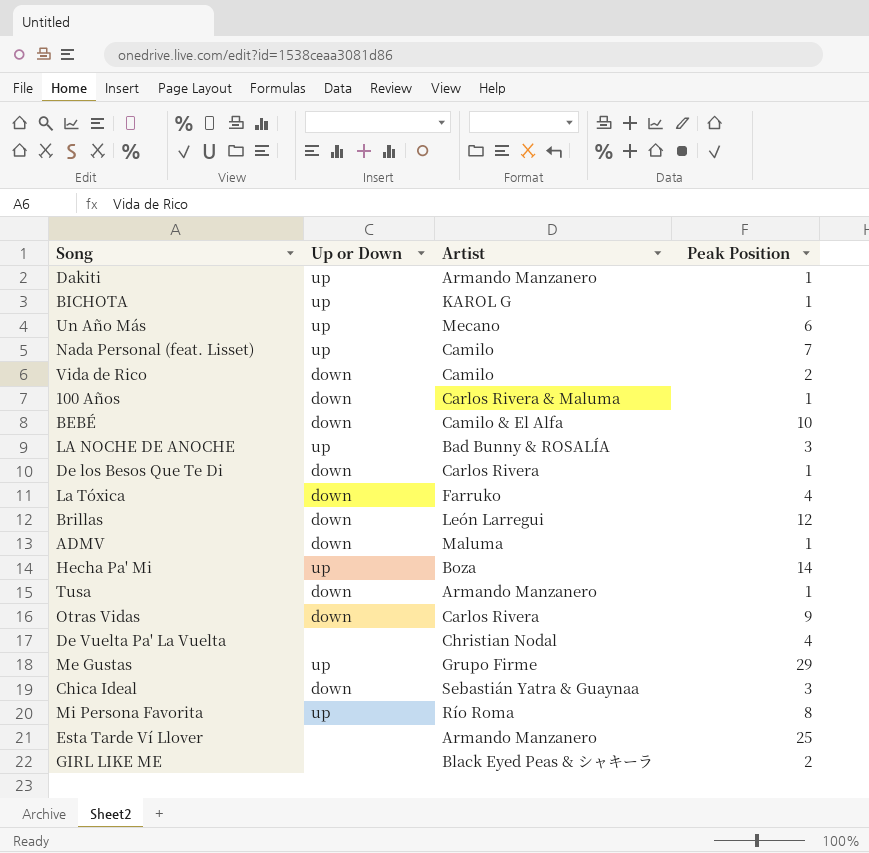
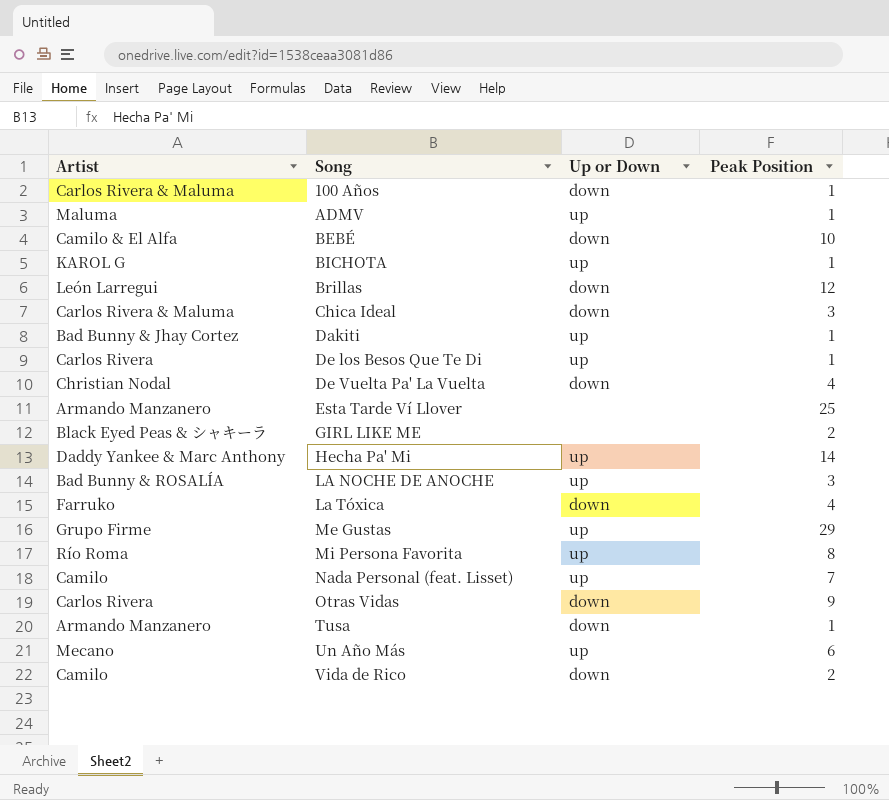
row order: none -> Song ascending
column Artist | position: 3 -> 1
ADMV | Up or Down: down -> up
Chica Ideal | Artist: Sebastián Yatra & Guaynaa -> Carlos Rivera & Maluma
Dakiti | Artist: Armando Manzanero -> Bad Bunny & Jhay Cortez
De los Besos Que Te Di | Up or Down: down -> up
De Vuelta Pa' La Vuelta | Up or Down: none -> down
Hecha Pa' Mi | Artist: Boza -> Daddy Yankee & Marc Anthony

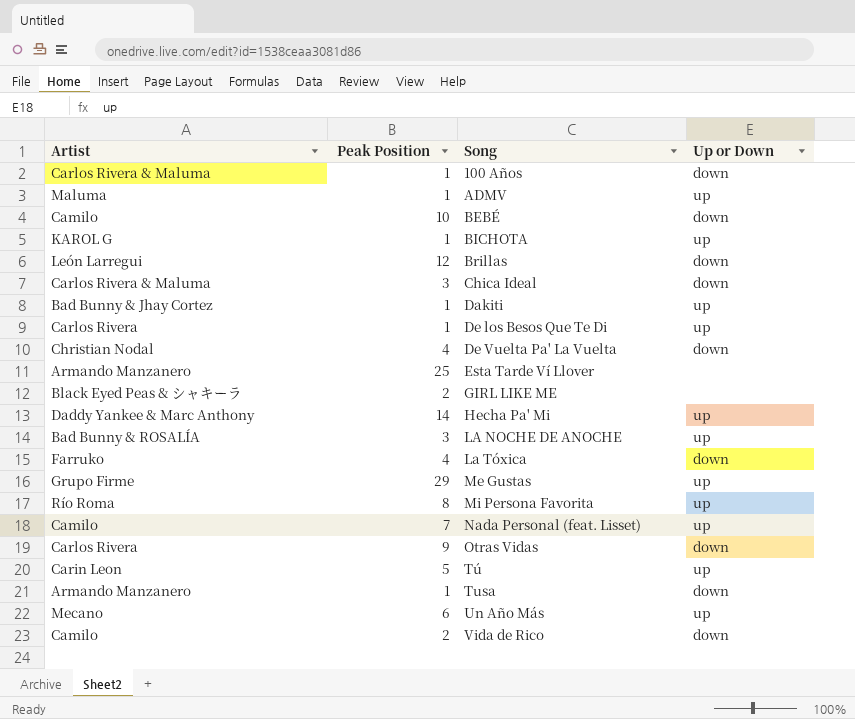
column Peak Position | position: 4 -> 2
BEBÉ | Artist: Camilo & El Alfa -> Camilo
row Tú: none -> Carin Leon | 5 | up

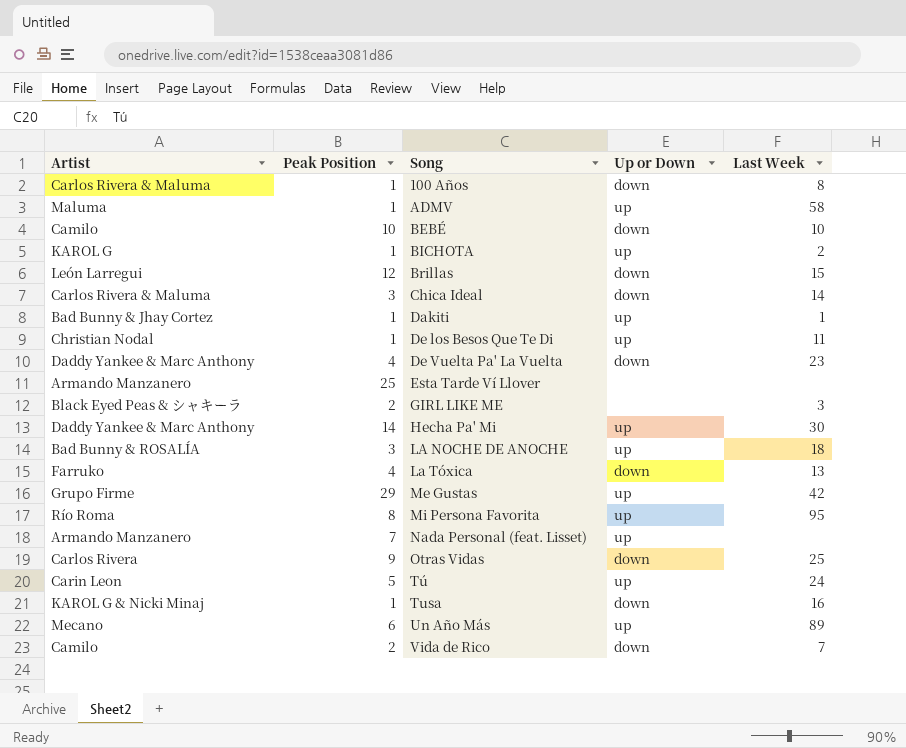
column Last Week | position: none -> 5
De los Besos Que Te Di | Artist: Carlos Rivera -> Christian Nodal
De Vuelta Pa' La Vuelta | Artist: Christian Nodal -> Daddy Yankee & Marc Anthony
Nada Personal (feat. Lisset) | Artist: Camilo -> Armando Manzanero
Tusa | Artist: Armando Manzanero -> KAROL G & Nicki Minaj

